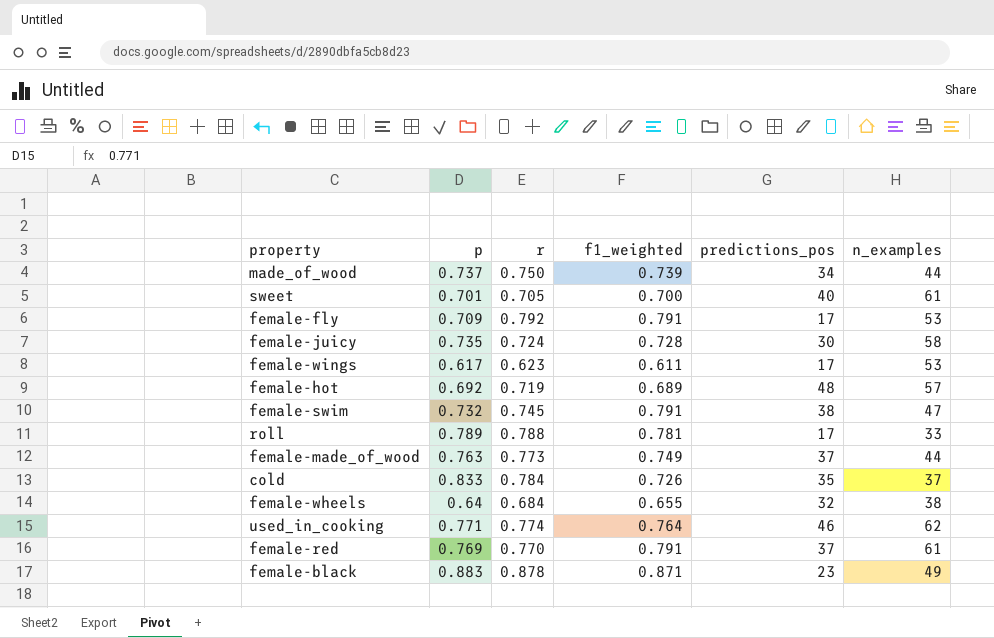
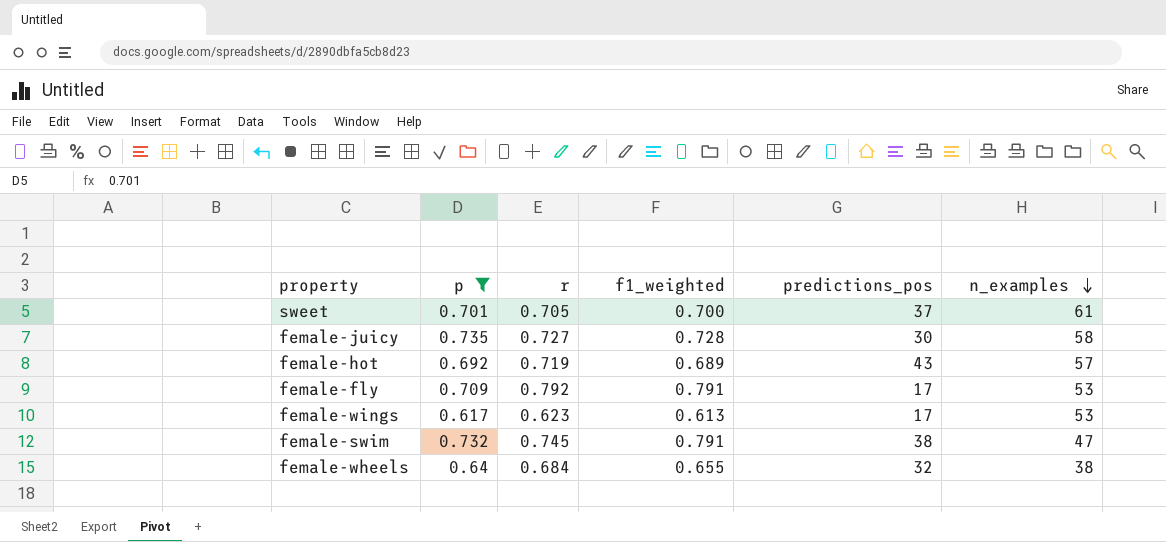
filter: none -> p <= 0.735
row order: none -> n_examples descending
sweet | predictions_pos: 40 -> 37
female-juicy | r: 0.724 -> 0.727
female-hot | predictions_pos: 48 -> 43
female-wings | f1_weighted: 0.611 -> 0.613

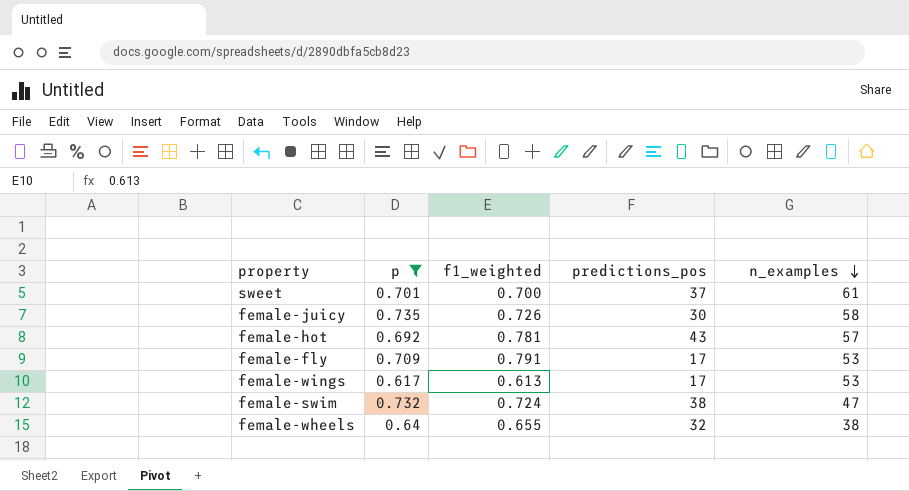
column r | position: 3 -> none
female-juicy | f1_weighted: 0.728 -> 0.726
female-hot | f1_weighted: 0.689 -> 0.781
female-swim | f1_weighted: 0.791 -> 0.724

